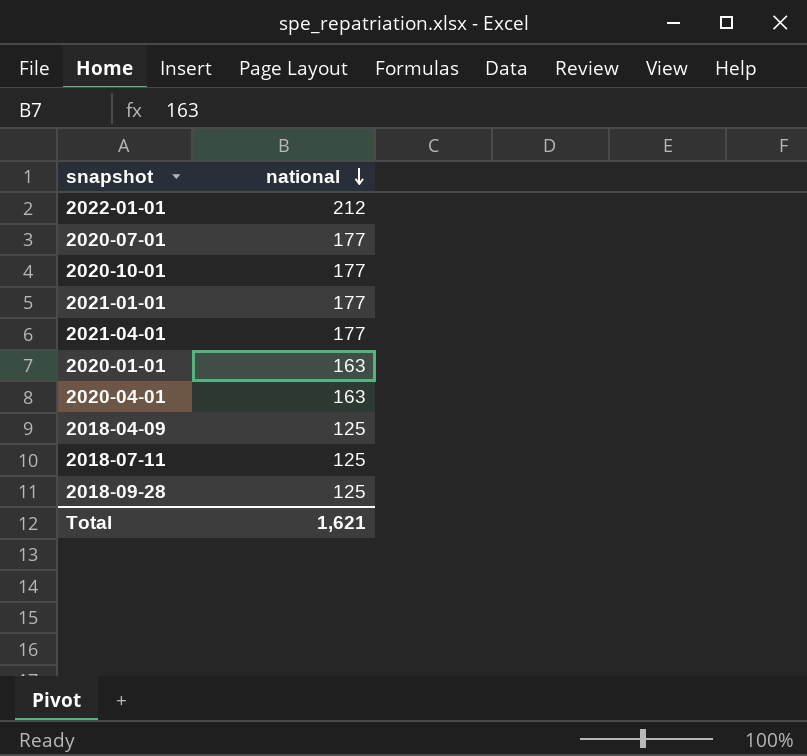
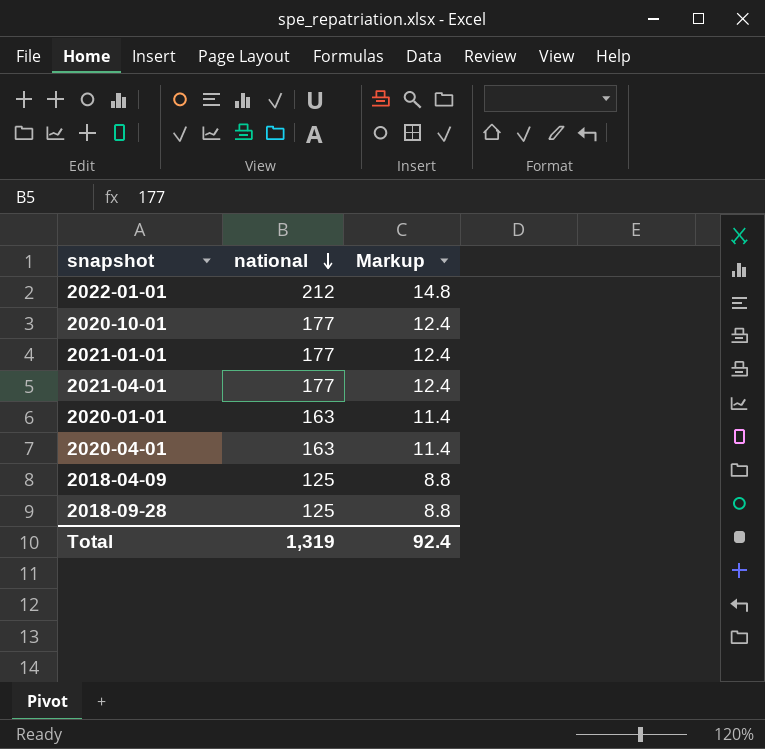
column Markup | formula: none -> [national] * 0.07
row 2020-07-01: 177 -> none
row 2018-07-11: 125 -> none
Total | national: 1,621 -> 1,319

